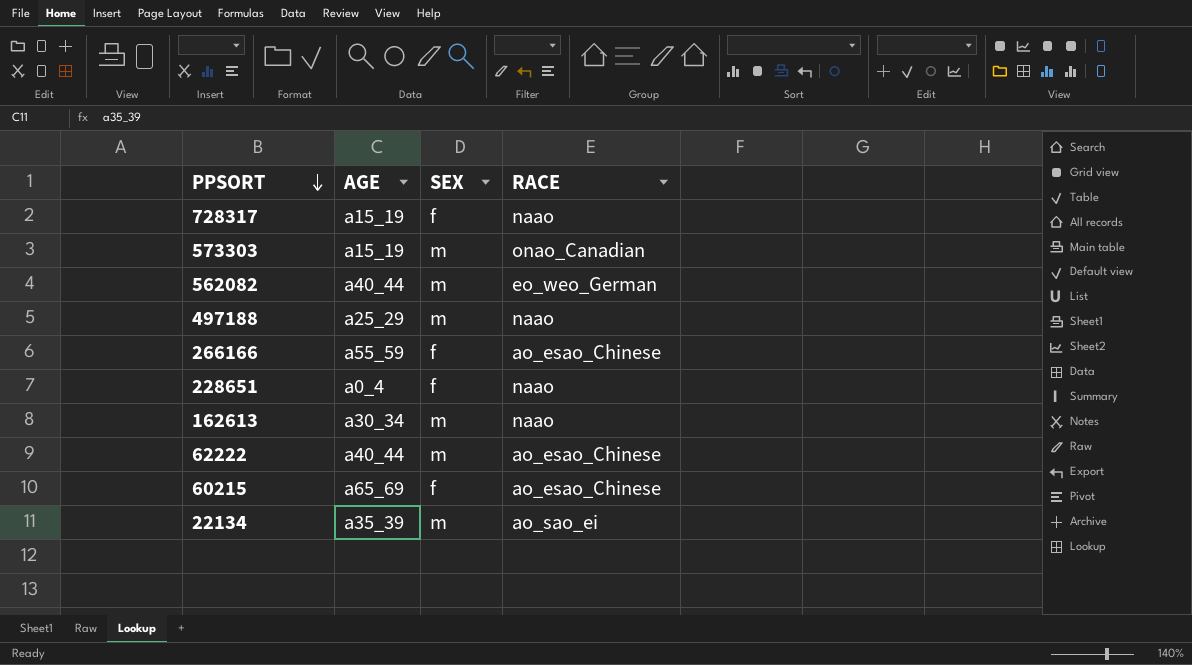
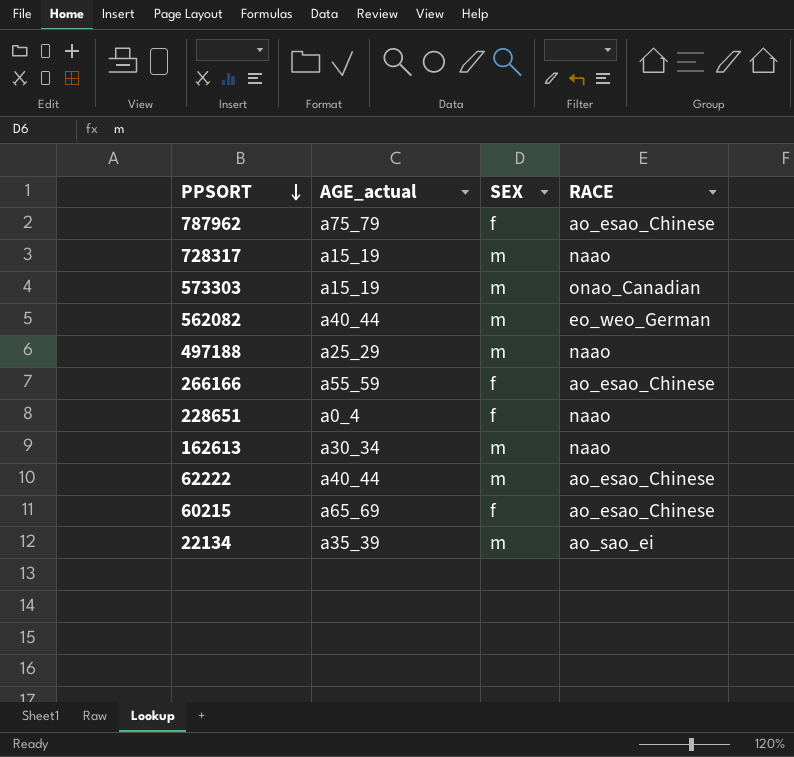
column name: AGE -> AGE_actual
row 787962: none -> a75_79 | f | ao_esao_Chinese
728317 | SEX: f -> m

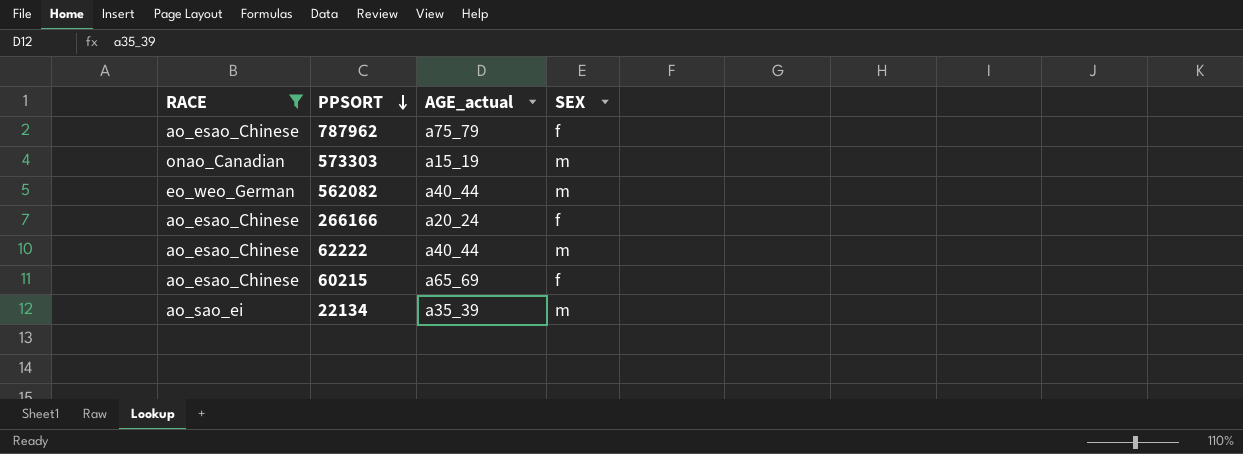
filter: none -> RACE != naao
column RACE | position: 4 -> 1
266166 | AGE_actual: a55_59 -> a20_24

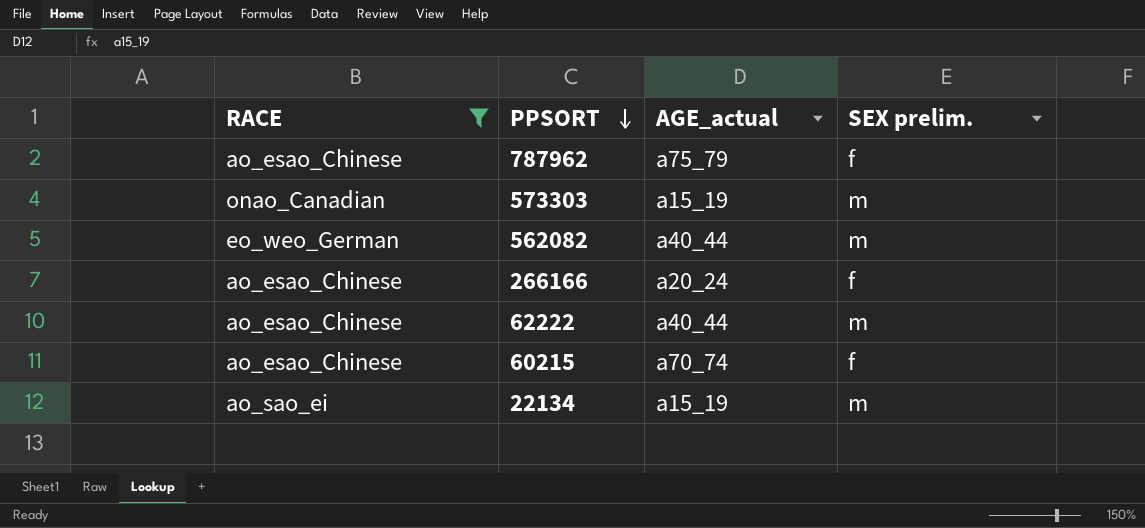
column name: SEX -> SEX prelim.
60215 | AGE_actual: a65_69 -> a70_74
22134 | AGE_actual: a35_39 -> a15_19

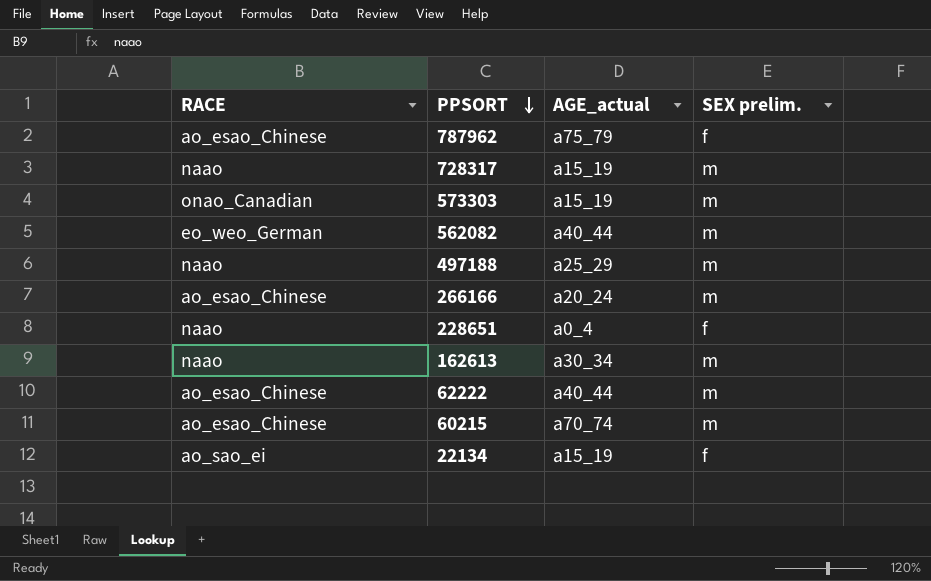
filter: RACE != naao -> none
266166 | SEX prelim.: f -> m
60215 | SEX prelim.: f -> m
22134 | SEX prelim.: m -> f

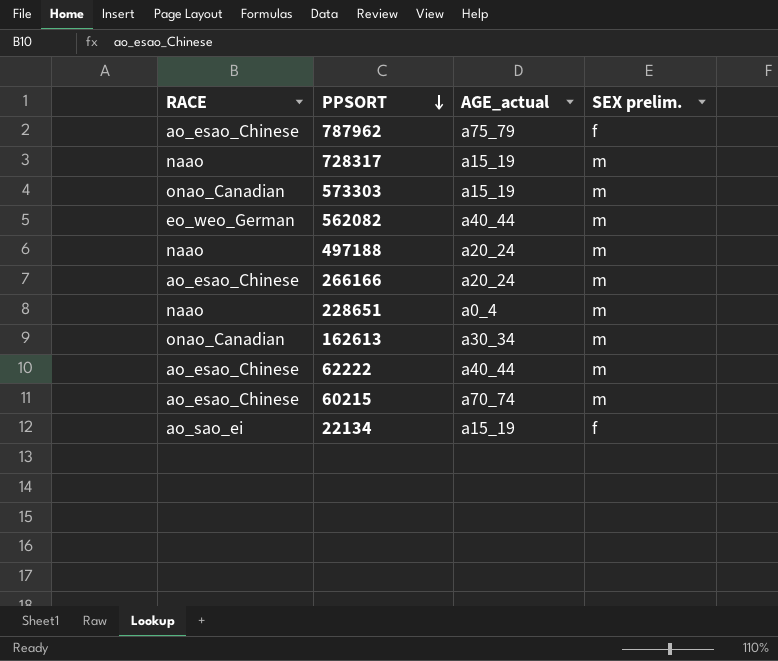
497188 | AGE_actual: a25_29 -> a20_24
228651 | SEX prelim.: f -> m
162613 | RACE: naao -> onao_Canadian

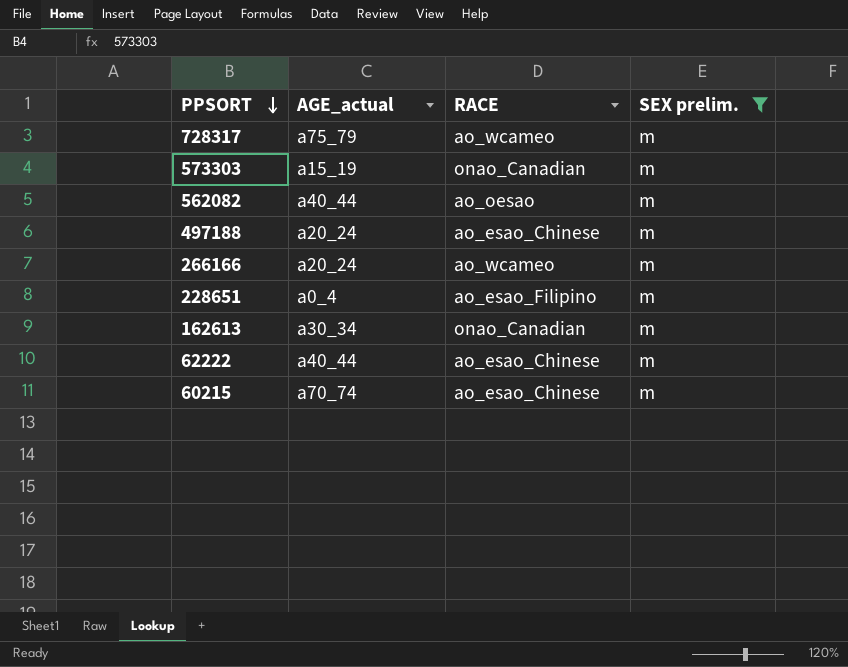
filter: none -> SEX prelim. = m
column RACE | position: 1 -> 3
728317 | AGE_actual: a15_19 -> a75_79
728317 | RACE: naao -> ao_wcameo
562082 | RACE: eo_weo_German -> ao_oesao
497188 | RACE: naao -> ao_esao_Chinese
266166 | RACE: ao_esao_Chinese -> ao_wcameo
228651 | RACE: naao -> ao_esao_Filipino

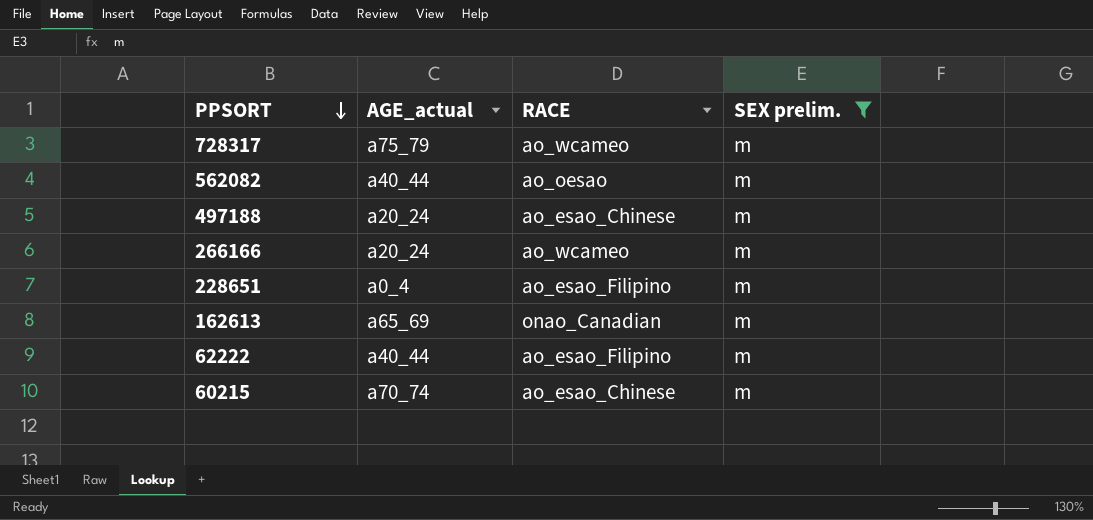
row 573303: a15_19 | onao_Canadian | m -> none
162613 | AGE_actual: a30_34 -> a65_69
62222 | RACE: ao_esao_Chinese -> ao_esao_Filipino

